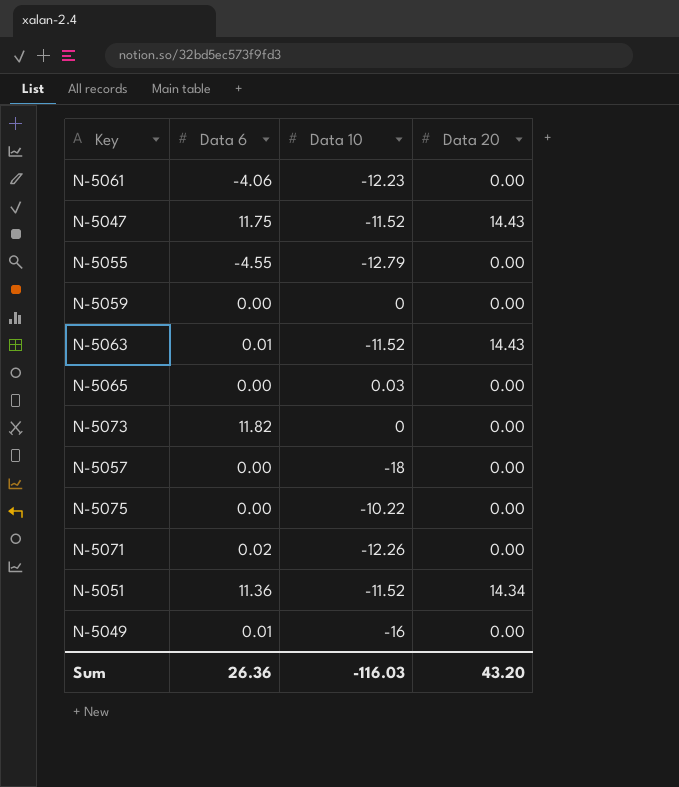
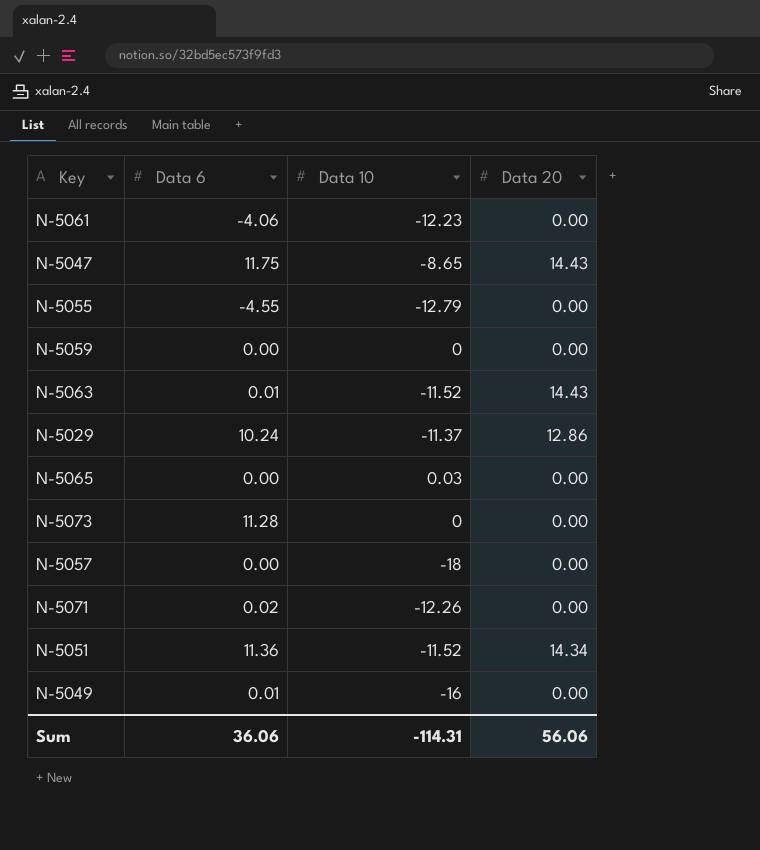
row N-5075: 0.00 | -10.22 | 0.00 -> none
N-5047 | Data 10: -11.52 -> -8.65
row N-5029: none -> 10.24 | -11.37 | 12.86
N-5073 | Data 6: 11.82 -> 11.28
Sum | Data 6: 26.36 -> 36.06
Sum | Data 10: -116.03 -> -114.31
Sum | Data 20: 43.20 -> 56.06

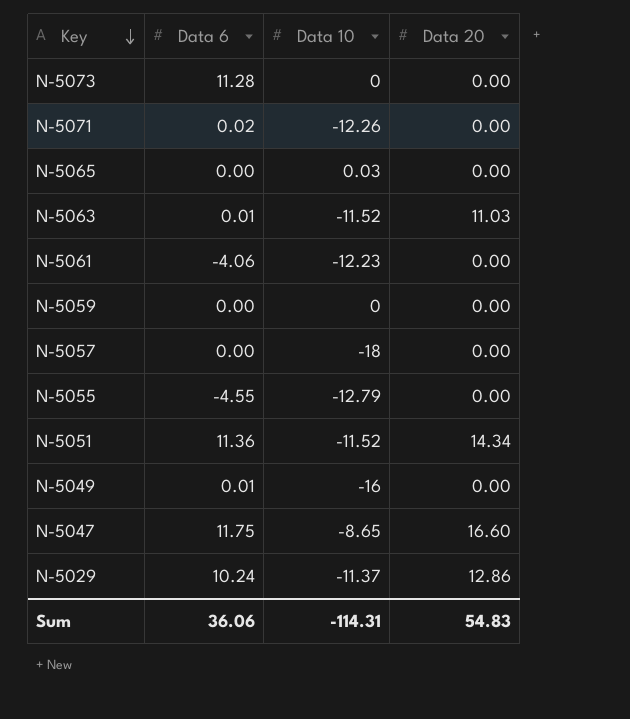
row order: none -> Key descending
N-5063 | Data 20: 14.43 -> 11.03
N-5047 | Data 20: 14.43 -> 16.60
Sum | Data 20: 56.06 -> 54.83

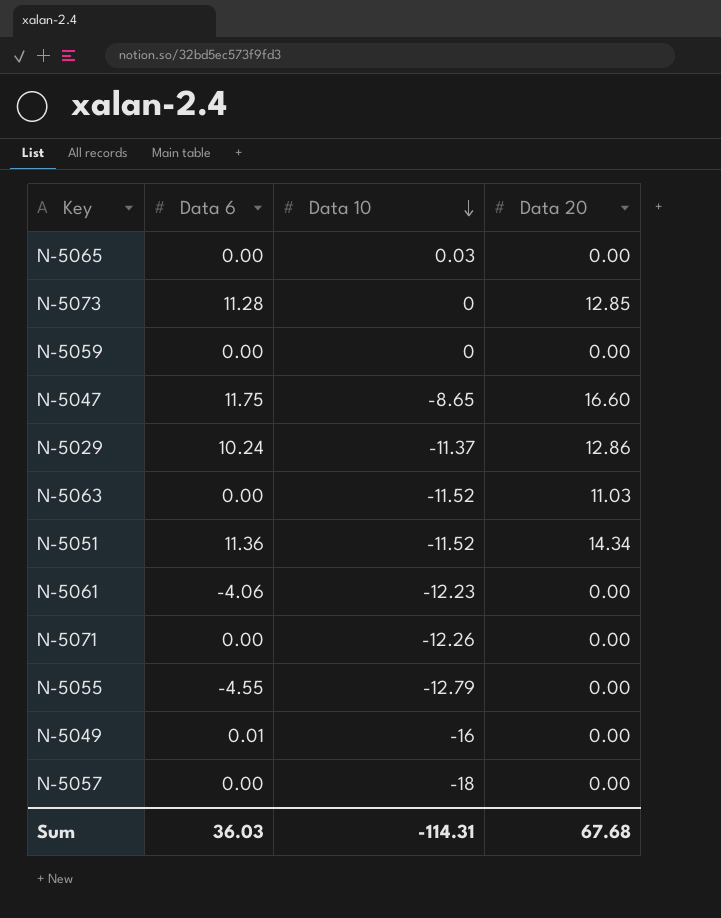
row order: Key descending -> Data 10 descending
N-5073 | Data 20: 0.00 -> 12.85
N-5063 | Data 6: 0.01 -> 0.00
N-5071 | Data 6: 0.02 -> 0.00
Sum | Data 6: 36.06 -> 36.03
Sum | Data 20: 54.83 -> 67.68

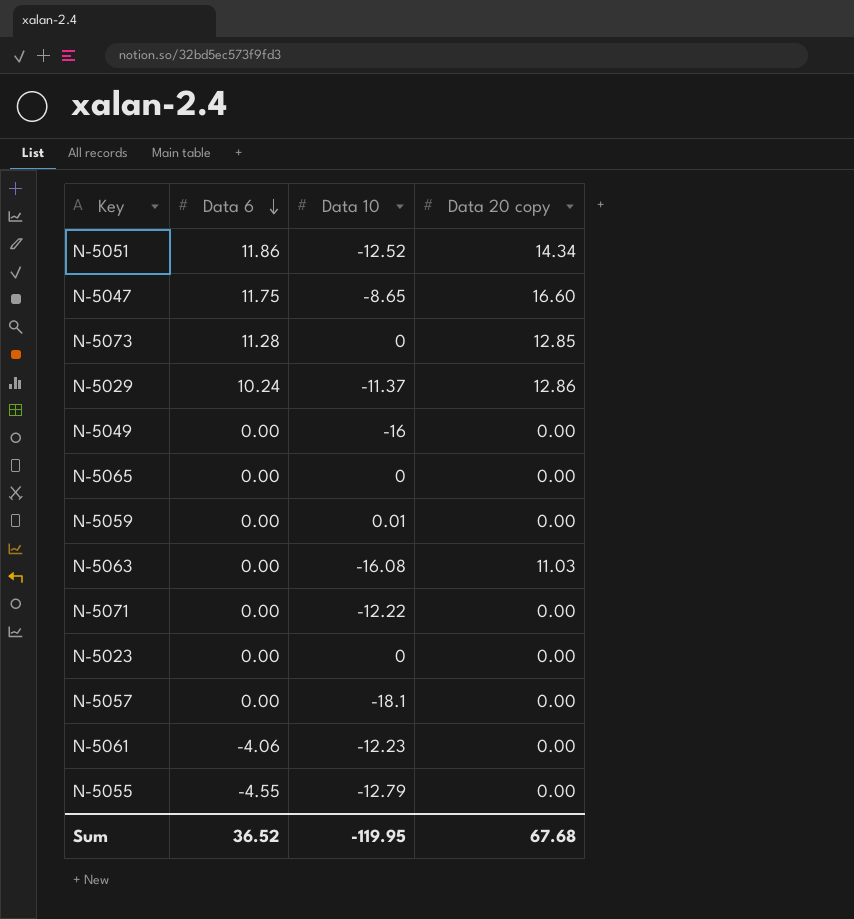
row order: Data 10 descending -> Data 6 descending
column name: Data 20 -> Data 20 copy
N-5051 | Data 6: 11.36 -> 11.86
N-5051 | Data 10: -11.52 -> -12.52
N-5049 | Data 6: 0.01 -> 0.00
N-5065 | Data 10: 0.03 -> 0
N-5059 | Data 10: 0 -> 0.01
N-5063 | Data 10: -11.52 -> -16.08
N-5071 | Data 10: -12.26 -> -12.22
row N-5023: none -> 0.00 | 0 | 0.00
N-5057 | Data 10: -18 -> -18.1
Sum | Data 6: 36.03 -> 36.52
Sum | Data 10: -114.31 -> -119.95

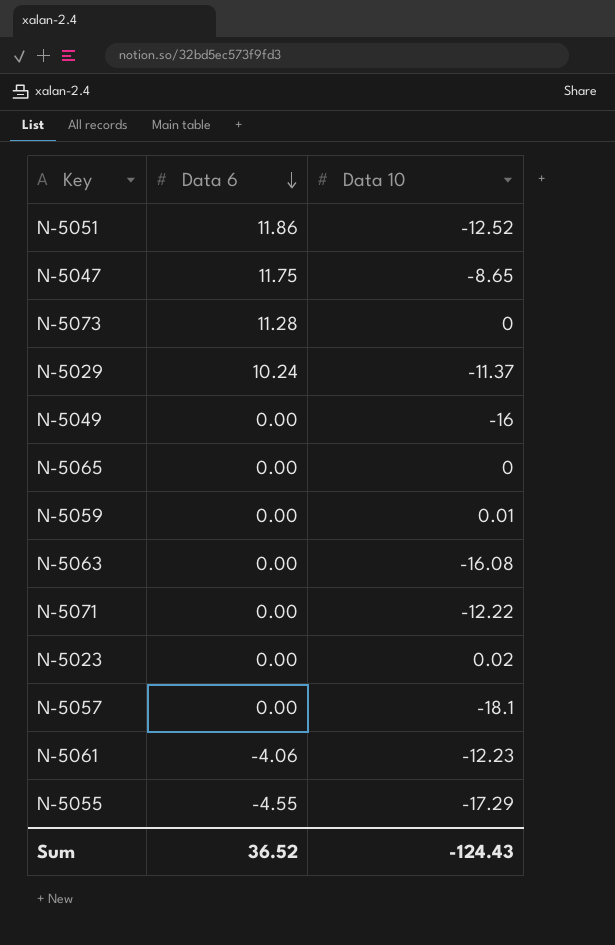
column Data 20 copy | position: 4 -> none
N-5023 | Data 10: 0 -> 0.02
N-5055 | Data 10: -12.79 -> -17.29
Sum | Data 10: -119.95 -> -124.43

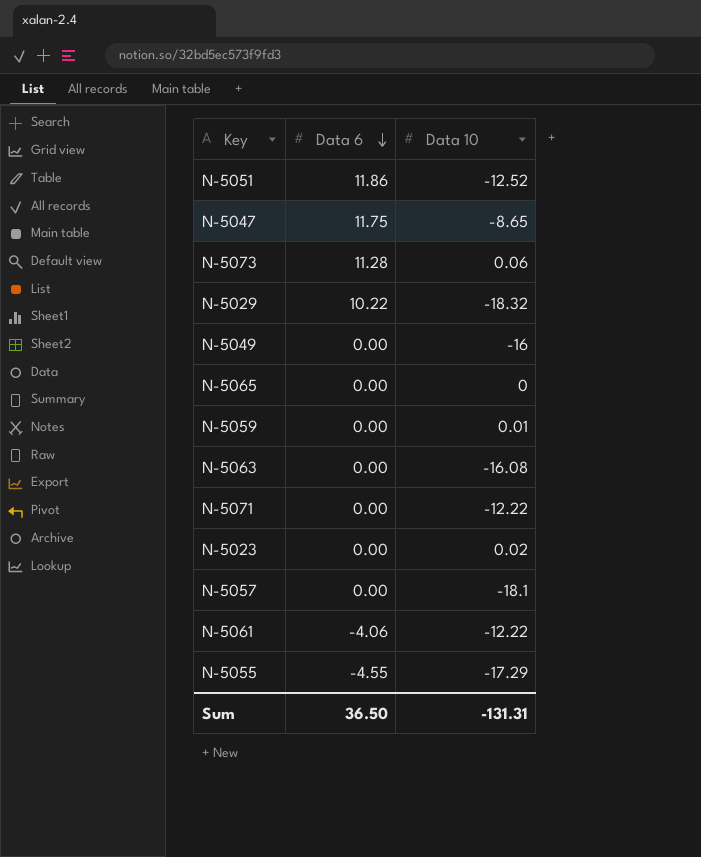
N-5073 | Data 10: 0 -> 0.06
N-5029 | Data 6: 10.24 -> 10.22
N-5029 | Data 10: -11.37 -> -18.32
N-5061 | Data 10: -12.23 -> -12.22
Sum | Data 6: 36.52 -> 36.50
Sum | Data 10: -124.43 -> -131.31

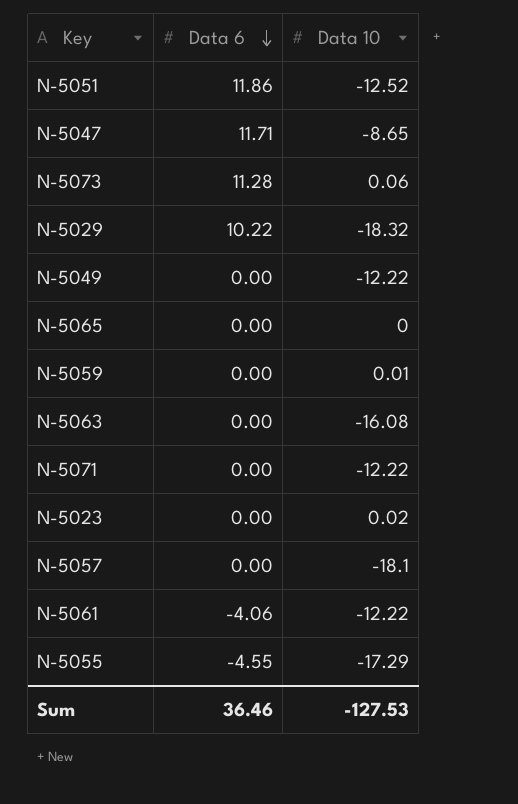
N-5047 | Data 6: 11.75 -> 11.71
N-5049 | Data 10: -16 -> -12.22
Sum | Data 6: 36.50 -> 36.46
Sum | Data 10: -131.31 -> -127.53

